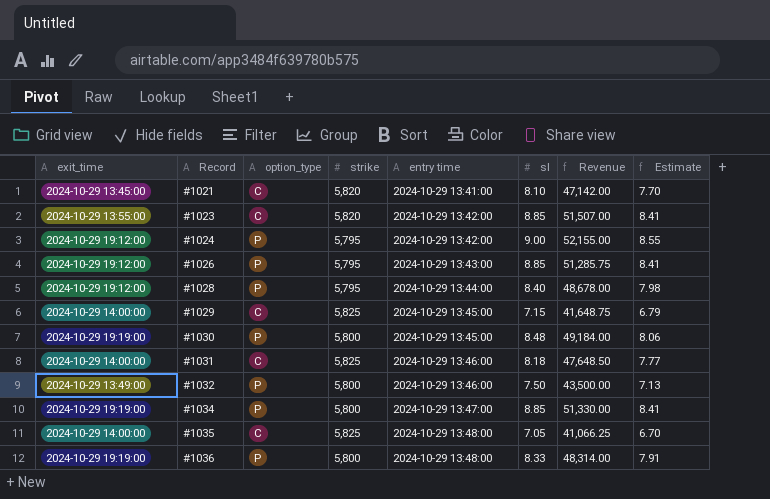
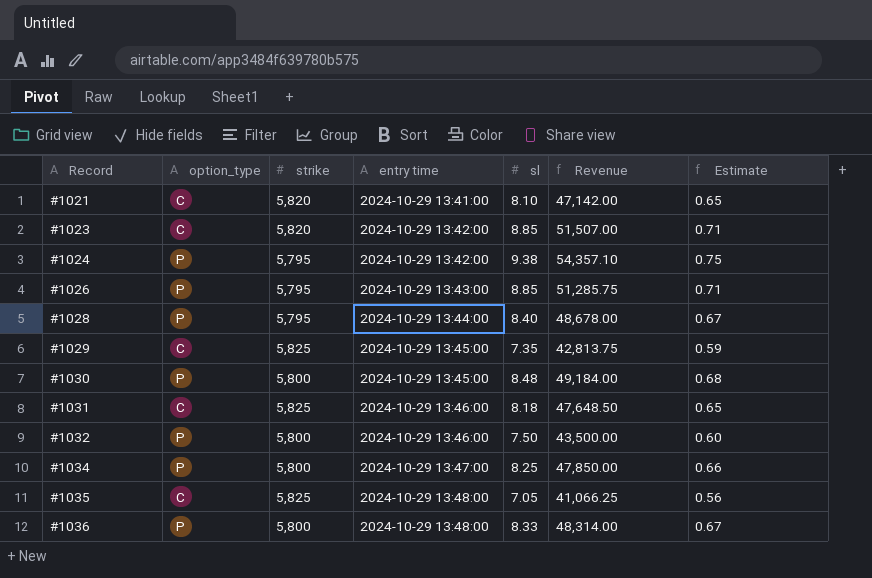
column exit_time | position: 1 -> none
column Estimate | formula: [sl] * 0.95 -> [sl] * 0.08
#1024 | sl: 9.00 -> 9.38
#1024 | Revenue: 52,155.00 -> 54,357.10
#1029 | sl: 7.15 -> 7.35
#1029 | Revenue: 41,648.75 -> 42,813.75
#1034 | sl: 8.85 -> 8.25
#1034 | Revenue: 51,330.00 -> 47,850.00

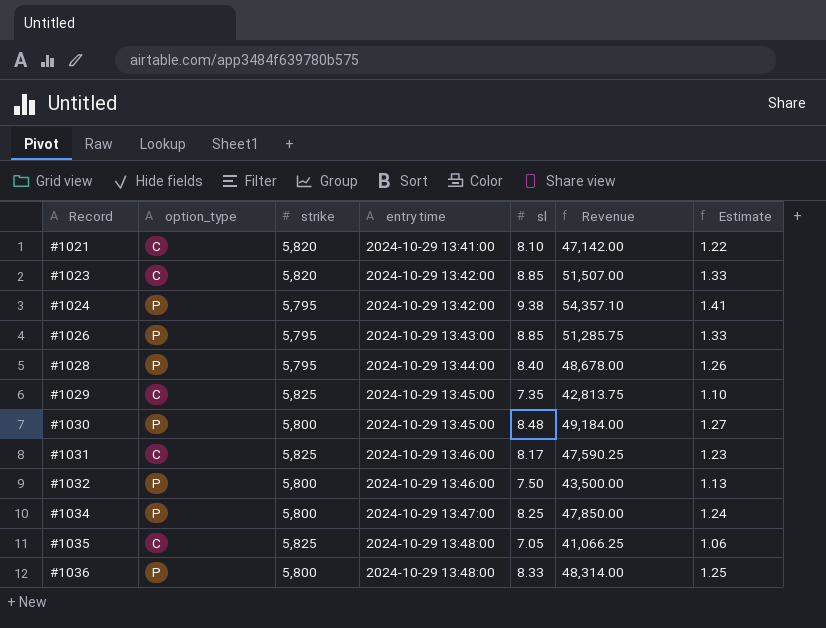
column Estimate | formula: [sl] * 0.08 -> [sl] * 0.15
#1031 | sl: 8.18 -> 8.17
#1031 | Revenue: 47,648.50 -> 47,590.25

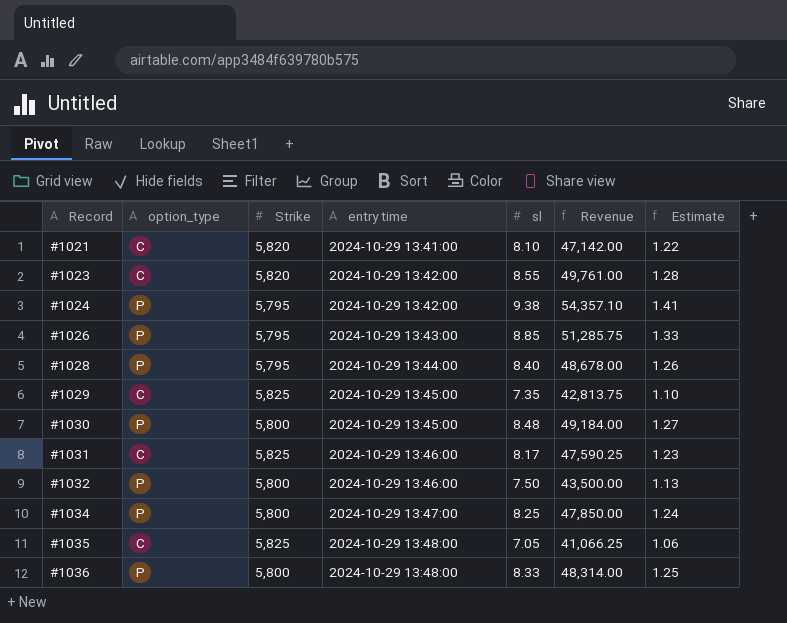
column name: strike -> Strike
#1023 | sl: 8.85 -> 8.55
#1023 | Revenue: 51,507.00 -> 49,761.00
#1023 | Estimate: 1.33 -> 1.28

